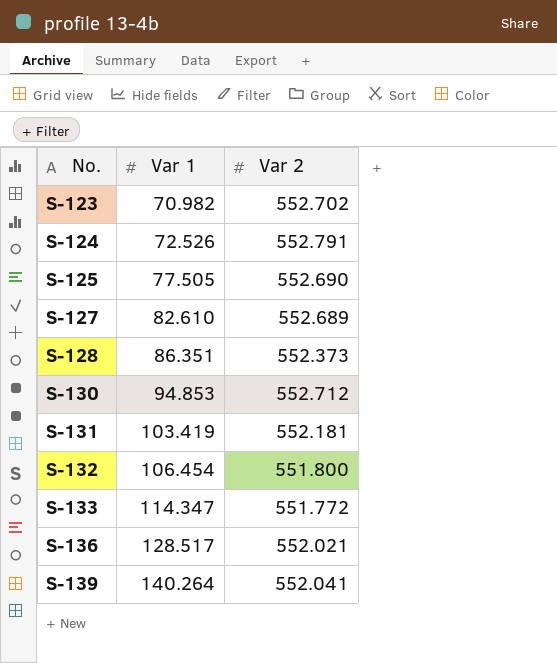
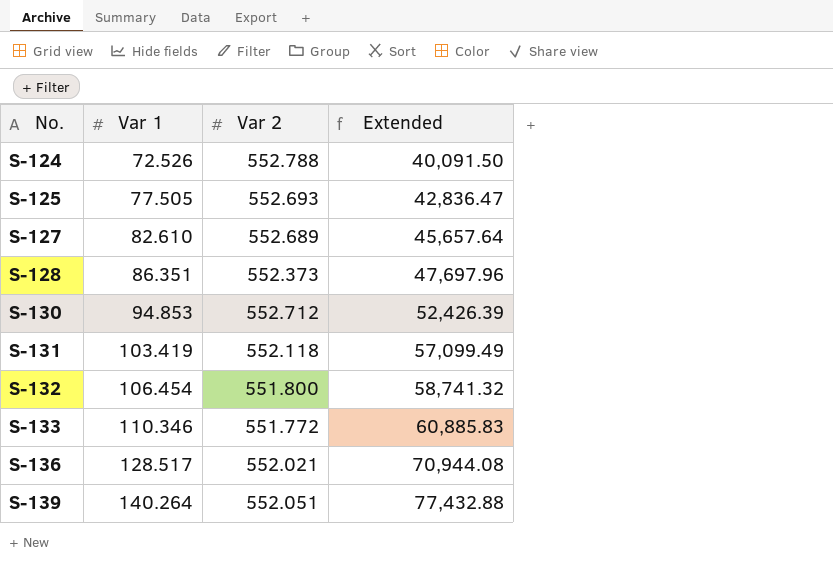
column Extended | formula: none -> [Var 1] * [Var 2]
row S-123: 70.982 | 552.702 -> none
S-124 | Var 2: 552.791 -> 552.788
S-125 | Var 2: 552.690 -> 552.693
S-131 | Var 2: 552.181 -> 552.118
S-133 | Var 1: 114.347 -> 110.346
S-139 | Var 2: 552.041 -> 552.051

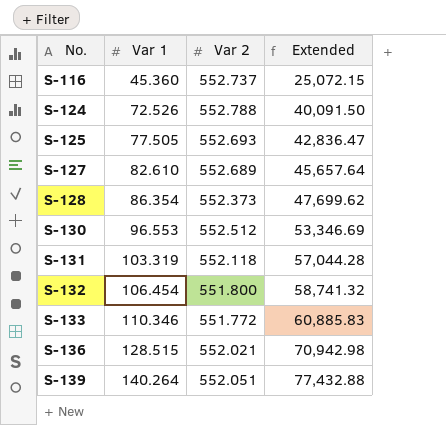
row S-116: none -> 45.360 | 552.737 | 25,072.15
S-128 | Var 1: 86.351 -> 86.354
S-128 | Extended: 47,697.96 -> 47,699.62
S-130 | Var 1: 94.853 -> 96.553
S-130 | Var 2: 552.712 -> 552.512
S-130 | Extended: 52,426.39 -> 53,346.69
S-131 | Var 1: 103.419 -> 103.319
S-131 | Extended: 57,099.49 -> 57,044.28
S-136 | Var 1: 128.517 -> 128.515
S-136 | Extended: 70,944.08 -> 70,942.98

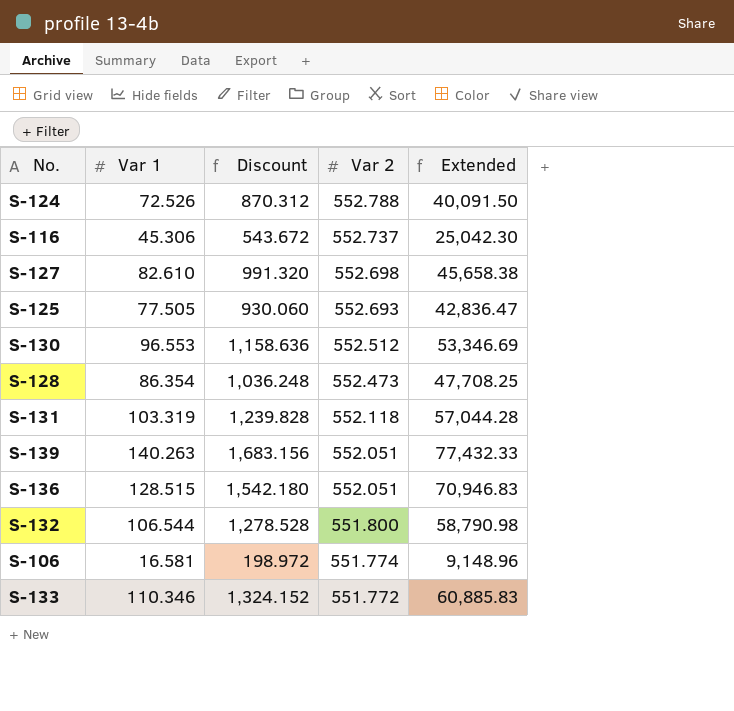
row order: No. ascending -> Var 2 descending
column Discount | formula: none -> [Var 1] * 12
S-116 | Var 1: 45.360 -> 45.306
S-116 | Extended: 25,072.15 -> 25,042.30
S-127 | Var 2: 552.689 -> 552.698
S-127 | Extended: 45,657.64 -> 45,658.38
S-128 | Var 2: 552.373 -> 552.473
S-128 | Extended: 47,699.62 -> 47,708.25
S-139 | Var 1: 140.264 -> 140.263
S-139 | Extended: 77,432.88 -> 77,432.33
S-136 | Var 2: 552.021 -> 552.051
S-136 | Extended: 70,942.98 -> 70,946.83
S-132 | Var 1: 106.454 -> 106.544
S-132 | Extended: 58,741.32 -> 58,790.98
row S-106: none -> 16.581 | 198.972 | 551.774 | 9,148.96

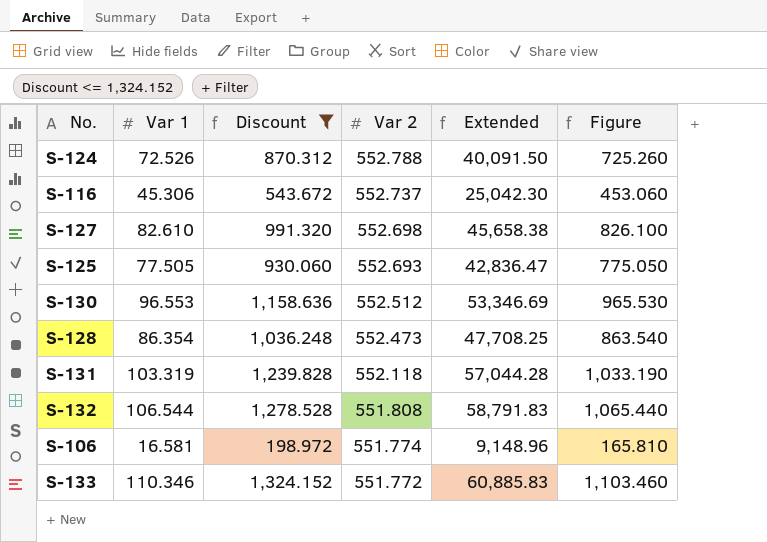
filter: none -> Discount <= 1,324.152
column Figure | formula: none -> [Var 1] * 10
S-132 | Var 2: 551.800 -> 551.808
S-132 | Extended: 58,790.98 -> 58,791.83

